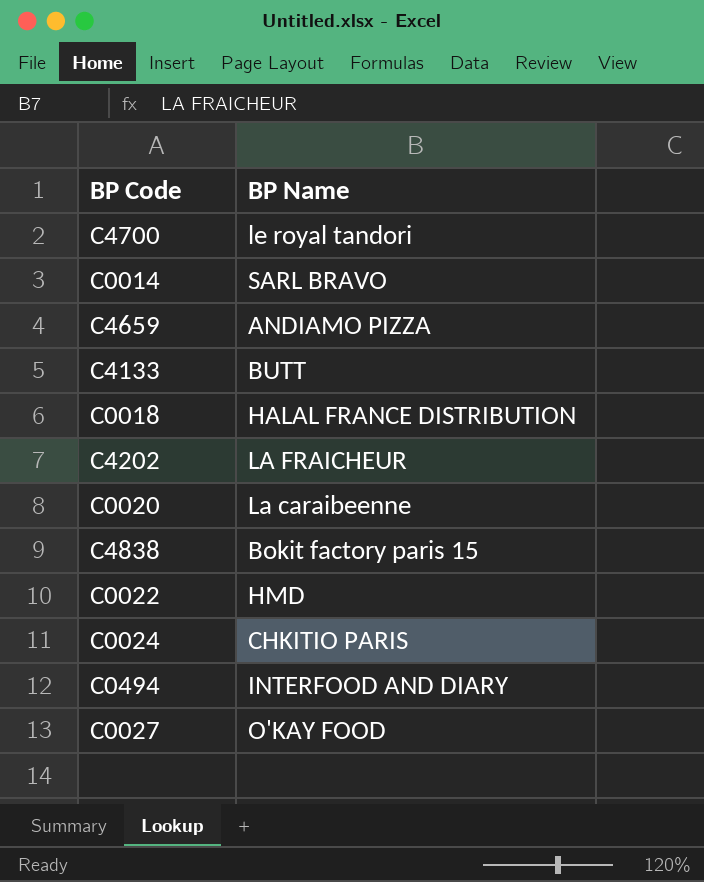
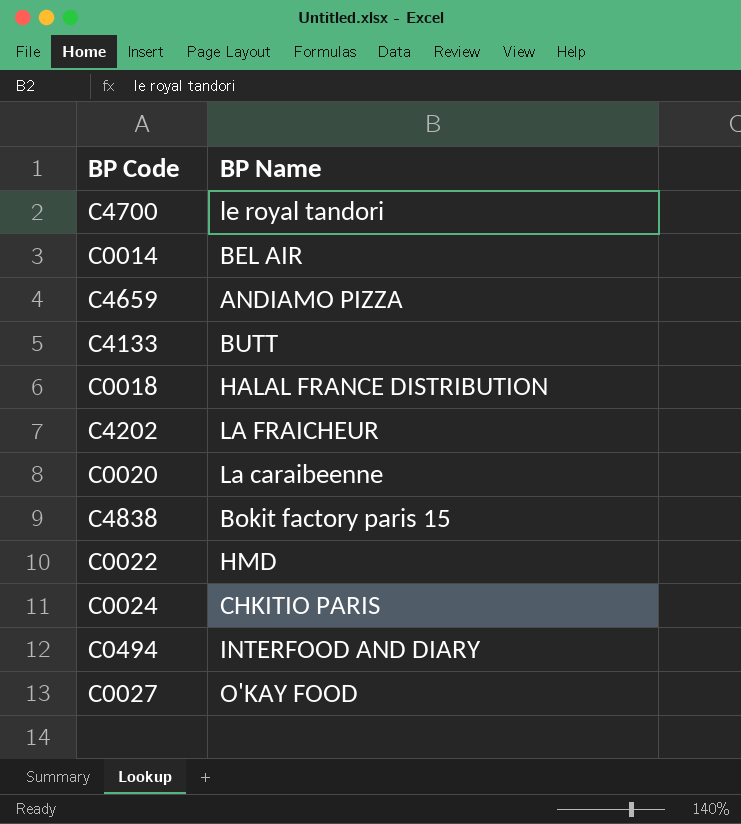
C0014 | BP Name: SARL BRAVO -> BEL AIR

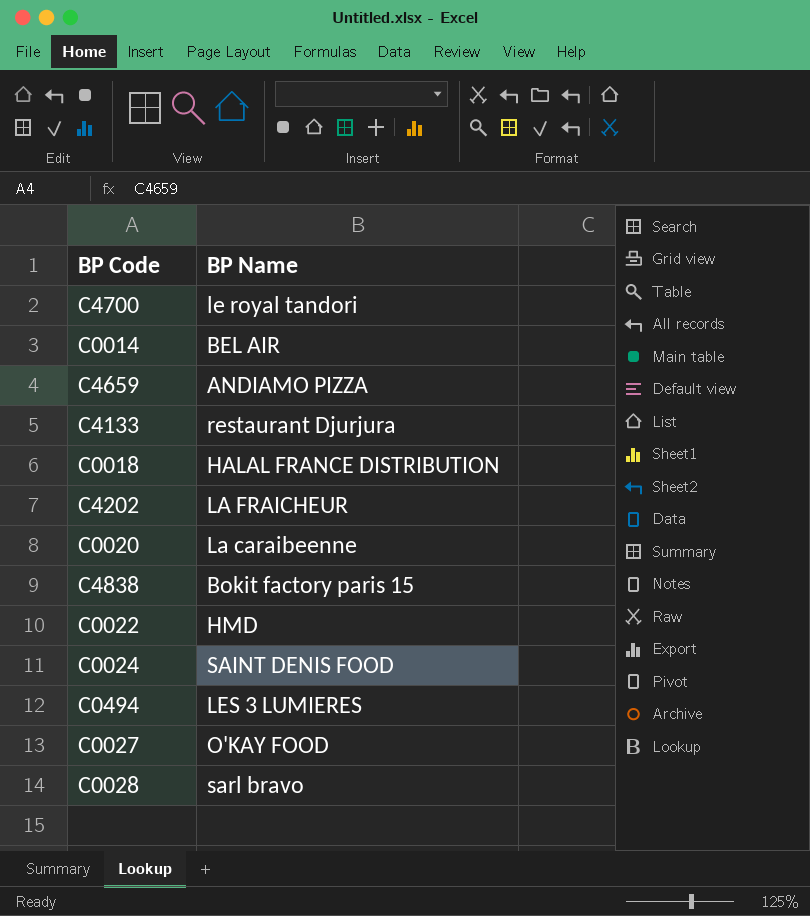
C4133 | BP Name: BUTT -> restaurant Djurjura
C0024 | BP Name: CHKITIO PARIS -> SAINT DENIS FOOD
C0494 | BP Name: INTERFOOD AND DIARY -> LES 3 LUMIERES
row C0028: none -> sarl bravo

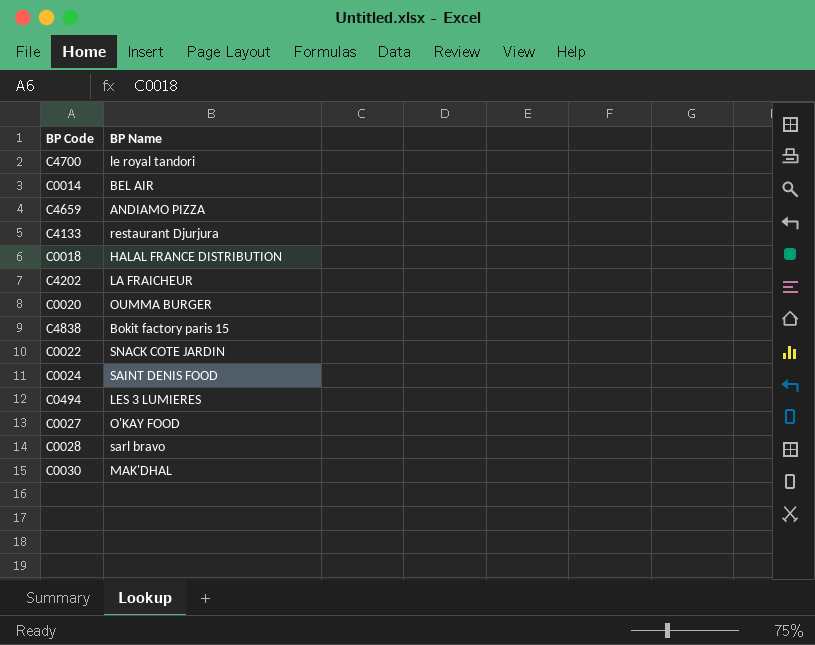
C0020 | BP Name: La caraibeenne -> OUMMA BURGER
C0022 | BP Name: HMD -> SNACK COTE JARDIN
row C0030: none -> MAK'DHAL

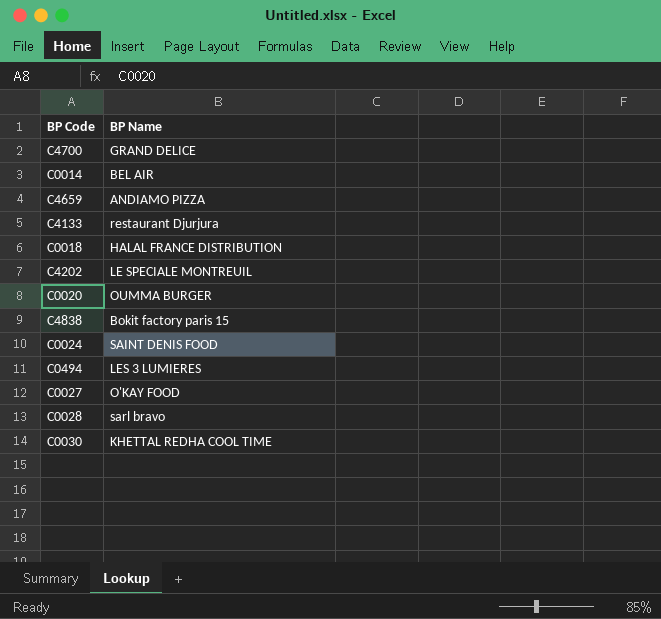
row C0022: SNACK COTE JARDIN -> none
C4700 | BP Name: le royal tandori -> GRAND DELICE
C4202 | BP Name: LA FRAICHEUR -> LE SPECIALE MONTREUIL
C0030 | BP Name: MAK'DHAL -> KHETTAL REDHA COOL TIME

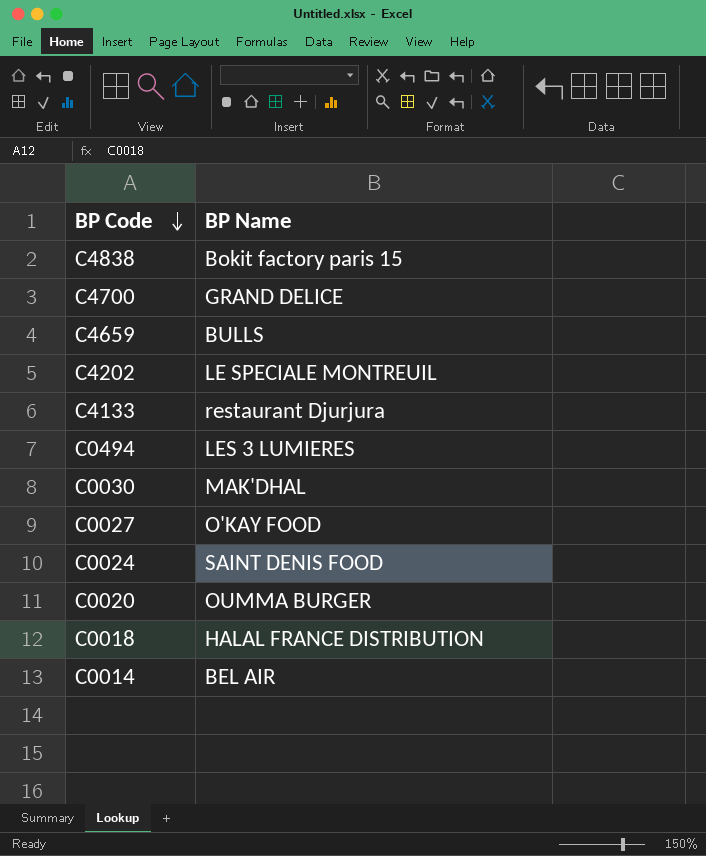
row order: none -> BP Code descending
row C0028: sarl bravo -> none
C4659 | BP Name: ANDIAMO PIZZA -> BULLS
C0030 | BP Name: KHETTAL REDHA COOL TIME -> MAK'DHAL

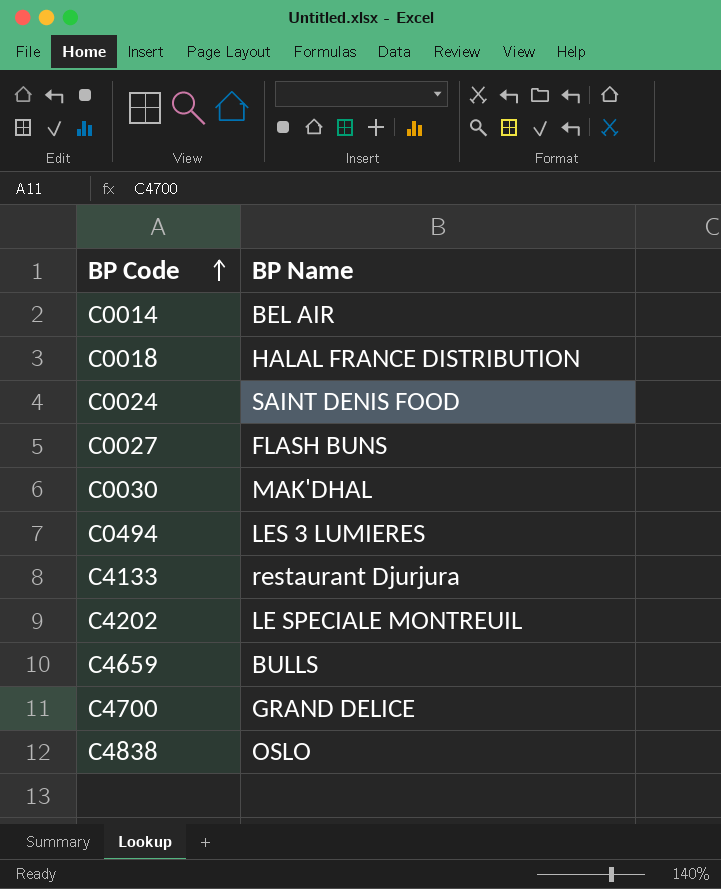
row order: BP Code descending -> BP Code ascending
row C0020: OUMMA BURGER -> none
C0027 | BP Name: O'KAY FOOD -> FLASH BUNS
C4838 | BP Name: Bokit factory paris 15 -> OSLO

